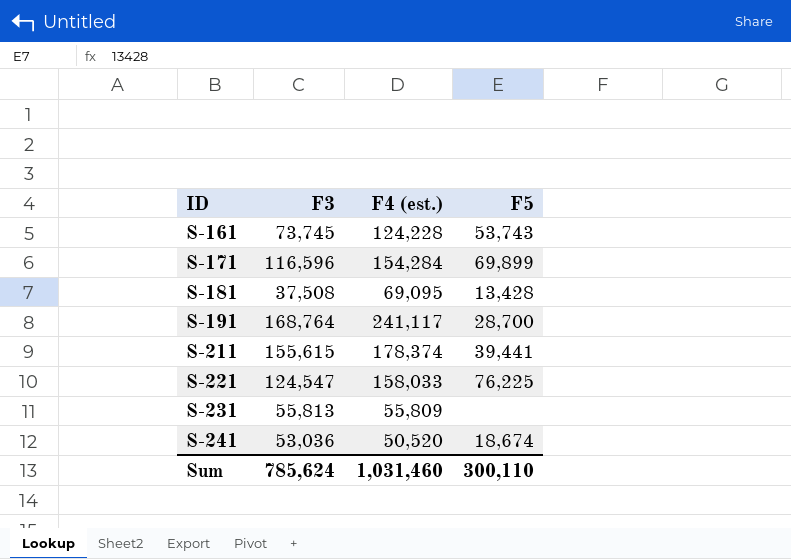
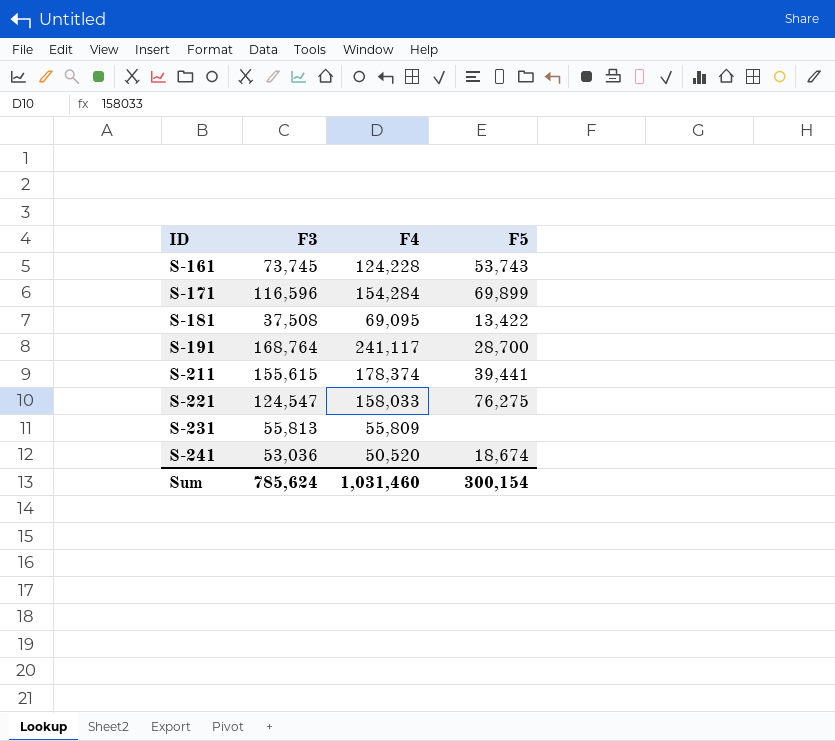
column name: F4 (est.) -> F4
S-181 | F5: 13,428 -> 13,422
S-221 | F5: 76,225 -> 76,275
Sum | F5: 300,110 -> 300,154

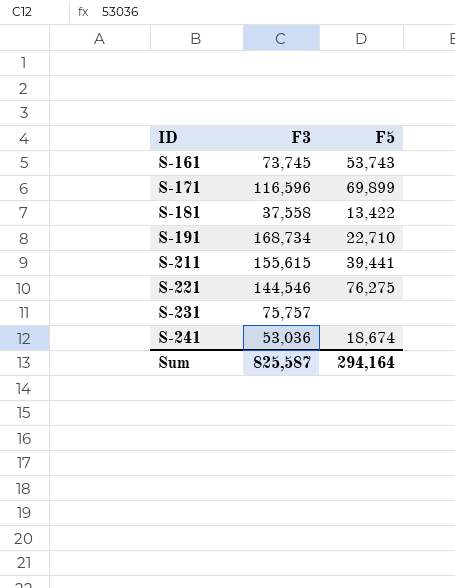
column F4 | position: 3 -> none
S-181 | F3: 37,508 -> 37,558
S-191 | F3: 168,764 -> 168,734
S-191 | F5: 28,700 -> 22,710
S-221 | F3: 124,547 -> 144,546
S-231 | F3: 55,813 -> 75,757
Sum | F3: 785,624 -> 825,587
Sum | F5: 300,154 -> 294,164

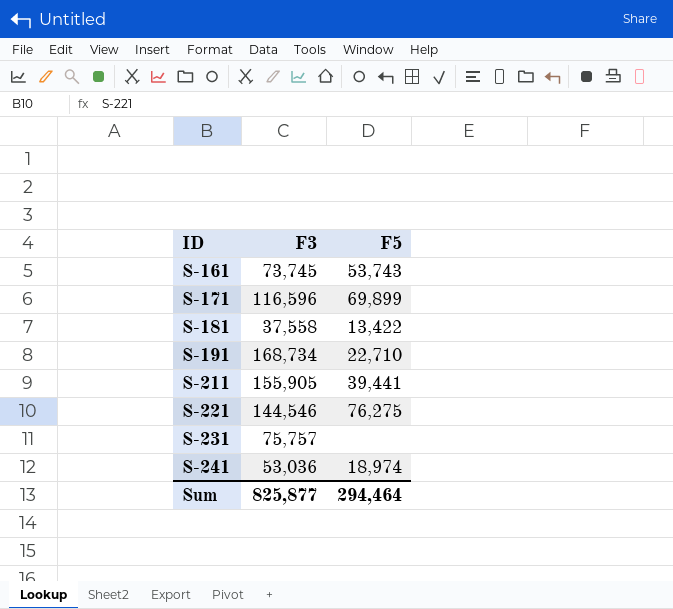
S-211 | F3: 155,615 -> 155,905
S-241 | F5: 18,674 -> 18,974
Sum | F3: 825,587 -> 825,877
Sum | F5: 294,164 -> 294,464

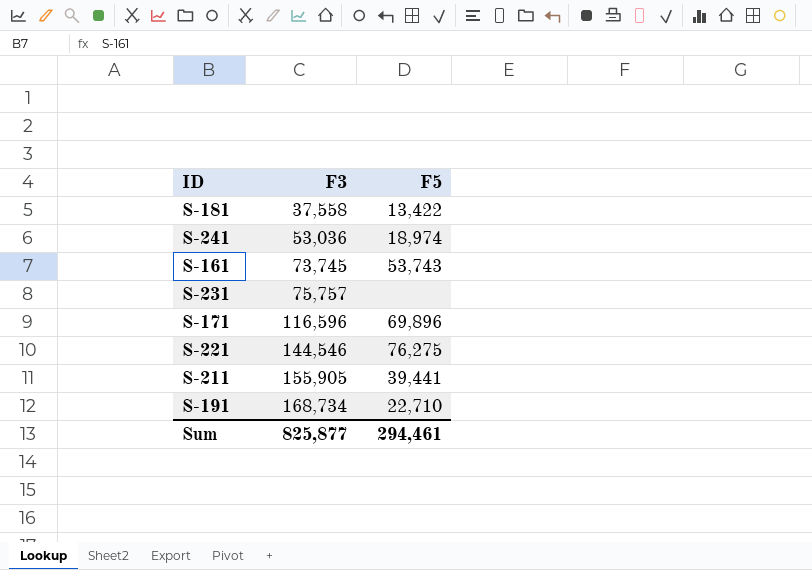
row order: ID ascending -> F3 ascending
S-171 | F5: 69,899 -> 69,896
Sum | F5: 294,464 -> 294,461

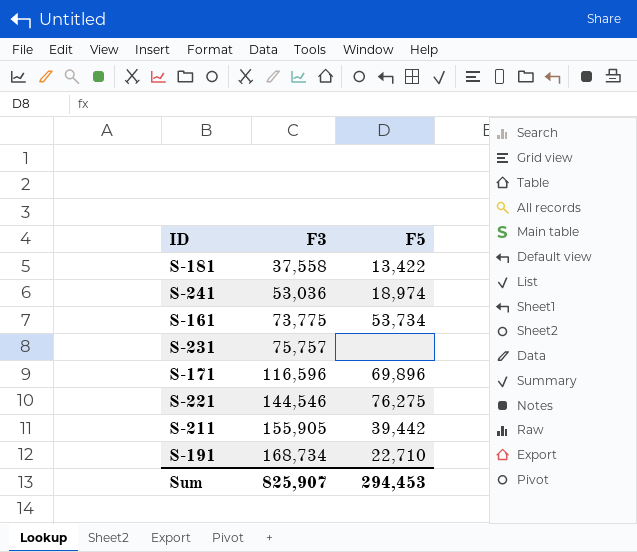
S-161 | F3: 73,745 -> 73,775
S-161 | F5: 53,743 -> 53,734
S-211 | F5: 39,441 -> 39,442
Sum | F3: 825,877 -> 825,907
Sum | F5: 294,461 -> 294,453

